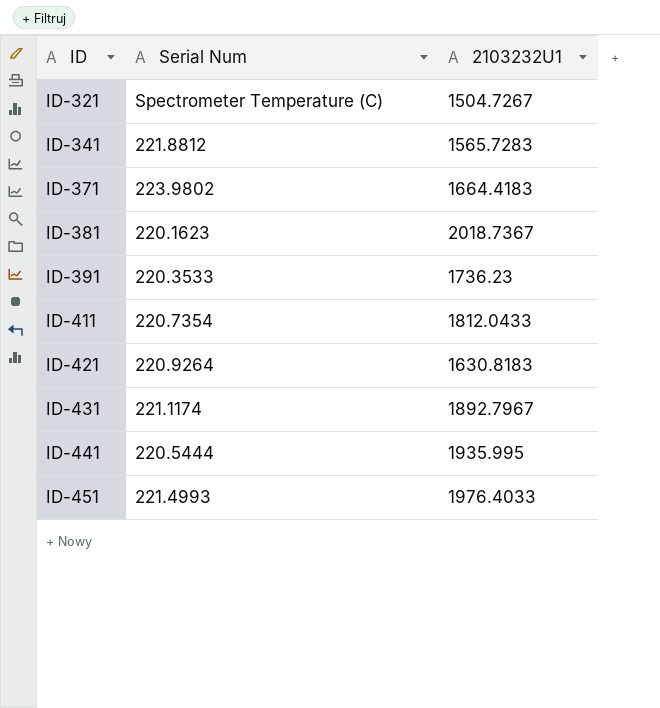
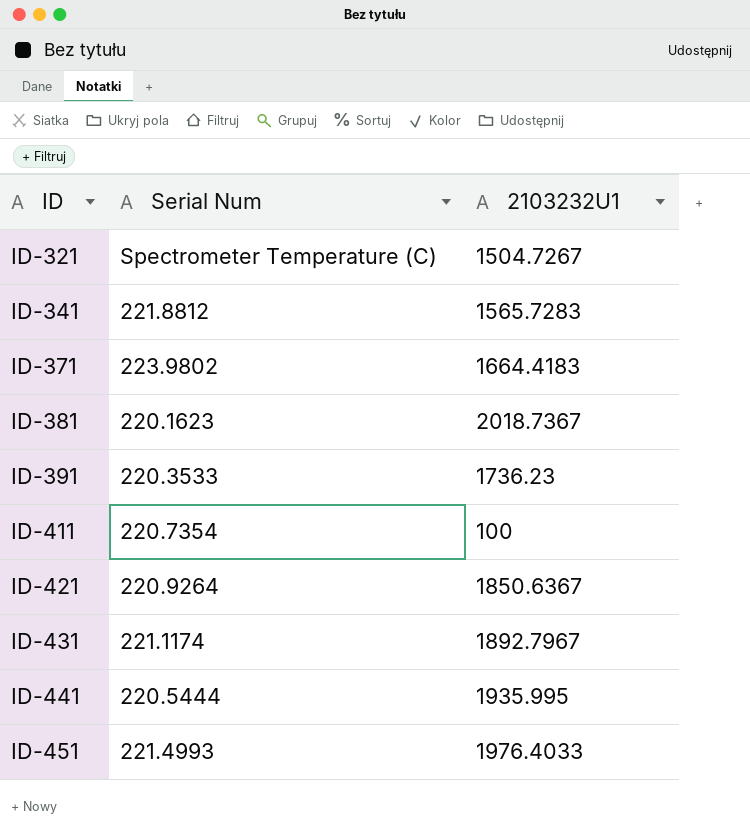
ID-411 | 2103232U1: 1812.0433 -> 100
ID-421 | 2103232U1: 1630.8183 -> 1850.6367

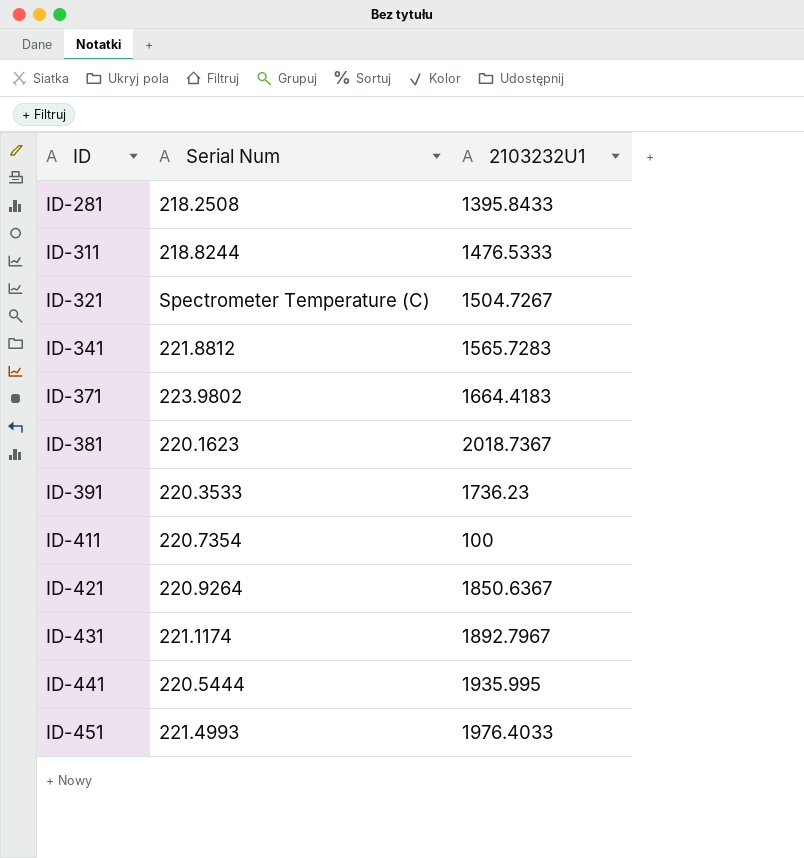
row ID-281: none -> 218.2508 | 1395.8433
row ID-311: none -> 218.8244 | 1476.5333

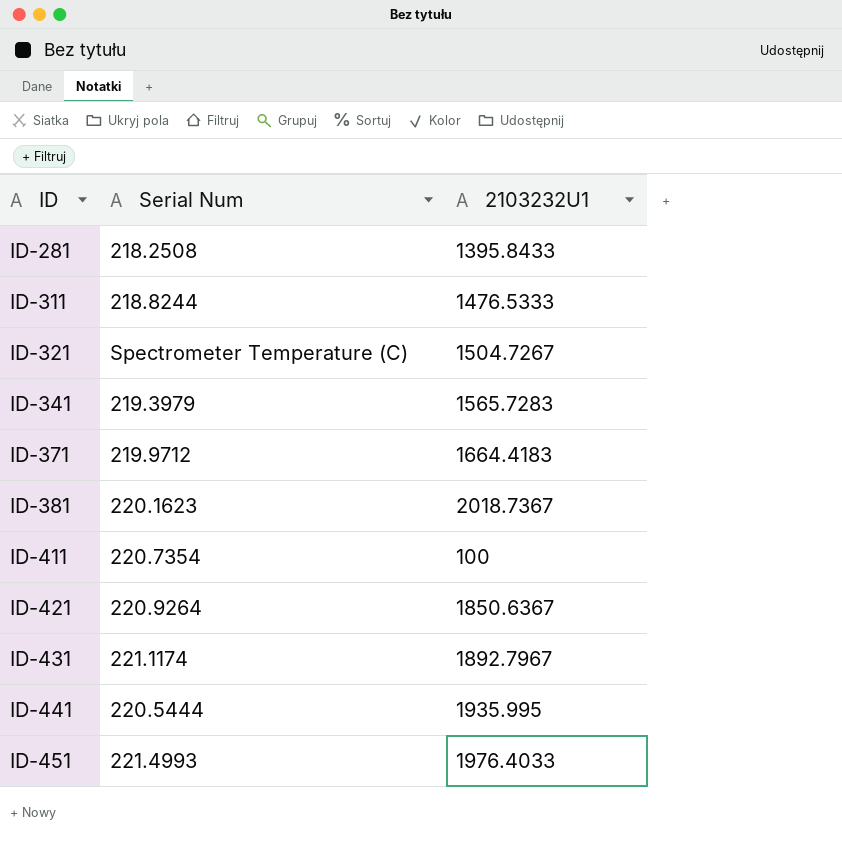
row ID-391: 220.3533 | 1736.23 -> none
ID-341 | Serial Num: 221.8812 -> 219.3979
ID-371 | Serial Num: 223.9802 -> 219.9712

